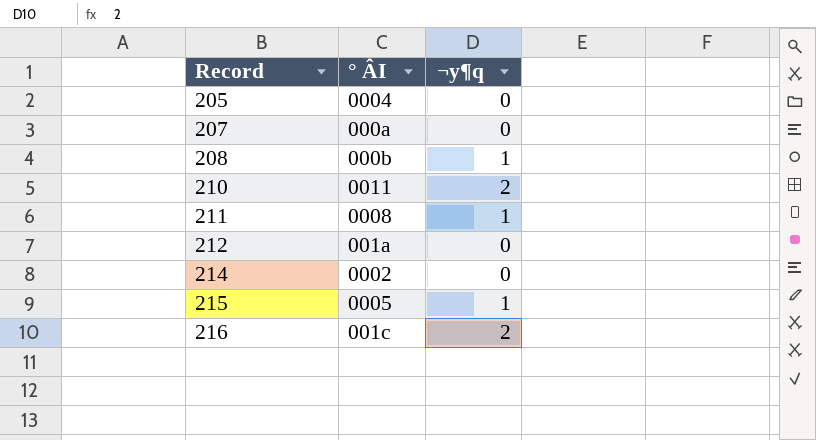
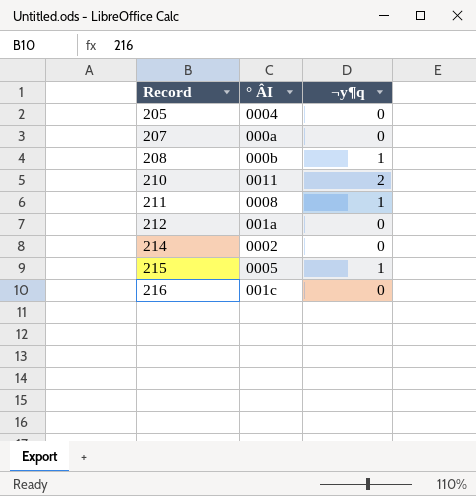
216 | ¬y¶q: 2 -> 0

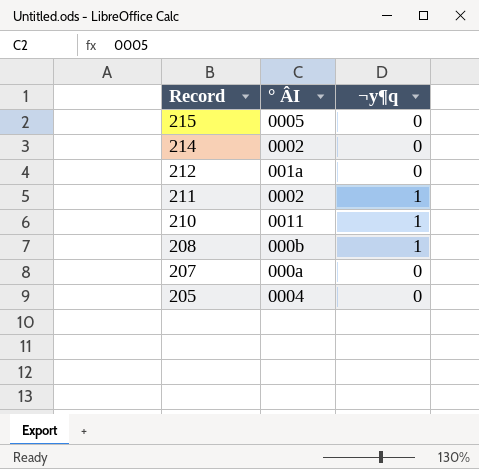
row order: Record ascending -> Record descending
row 216: 001c | 0 -> none
215 | ¬y¶q: 1 -> 0
211 | ° ÂI: 0008 -> 0002
210 | ¬y¶q: 2 -> 1

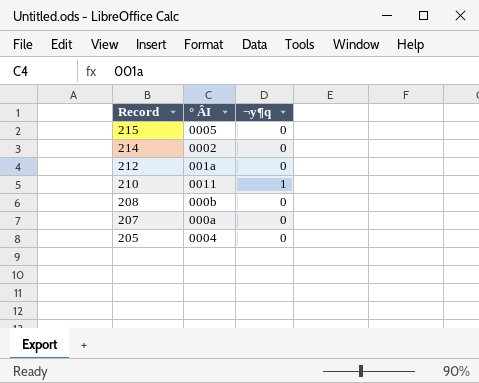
row 211: 0002 | 1 -> none
208 | ¬y¶q: 1 -> 0

